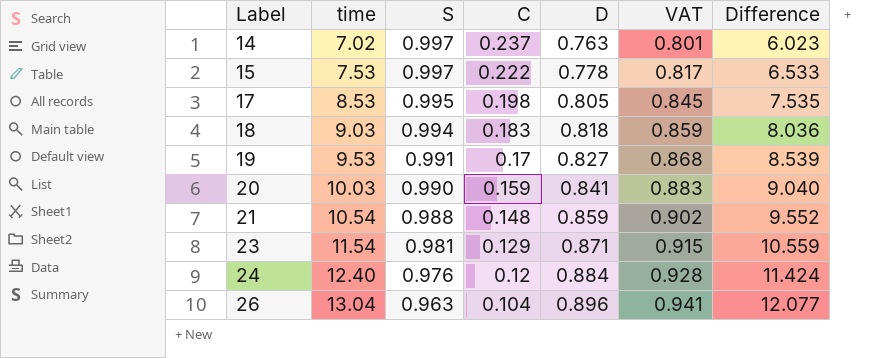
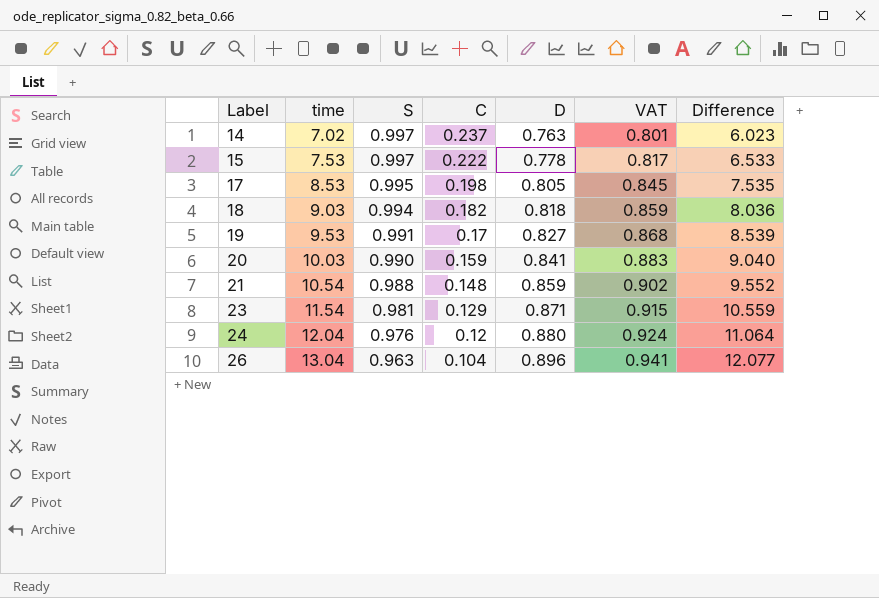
18 | C: 0.183 -> 0.182
24 | time: 12.40 -> 12.04
24 | D: 0.884 -> 0.880
24 | VAT: 0.928 -> 0.924
24 | Difference: 11.424 -> 11.064

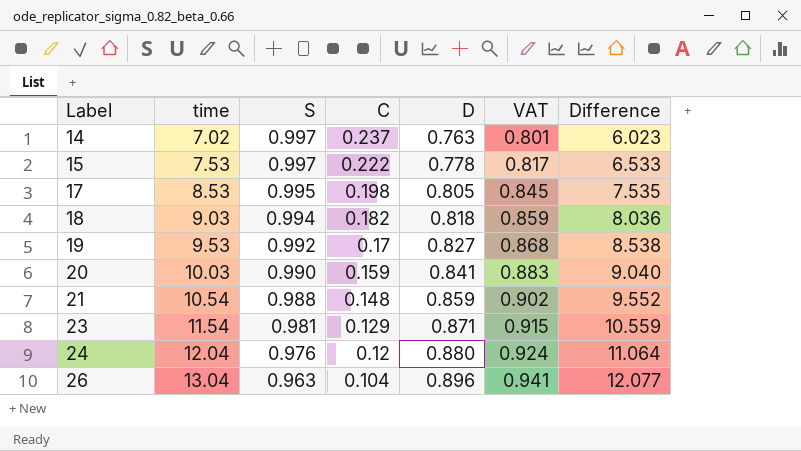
19 | S: 0.991 -> 0.992
19 | Difference: 8.539 -> 8.538

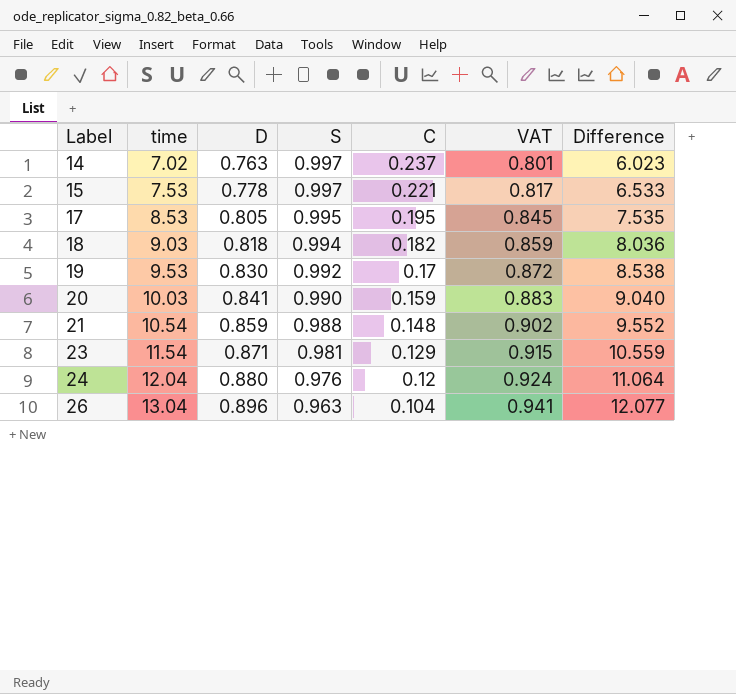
column D | position: 5 -> 3
15 | C: 0.222 -> 0.221
17 | C: 0.198 -> 0.195
19 | D: 0.827 -> 0.830
19 | VAT: 0.868 -> 0.872

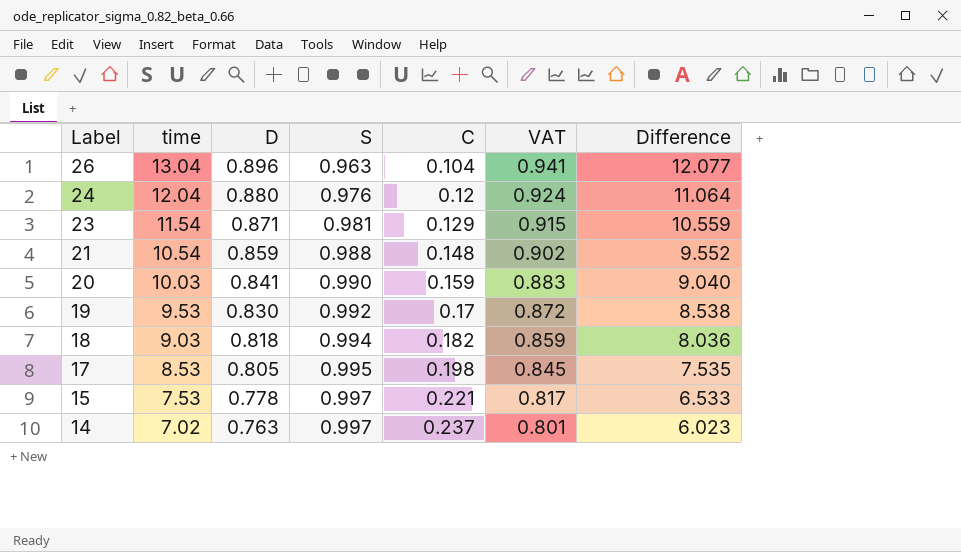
row order: Label ascending -> Label descending
17 | C: 0.195 -> 0.198

